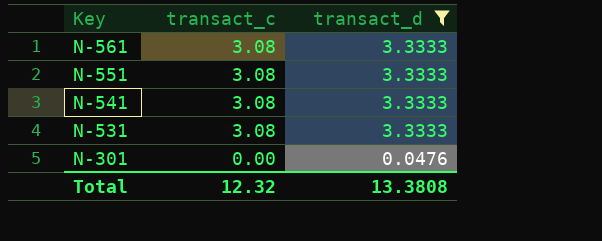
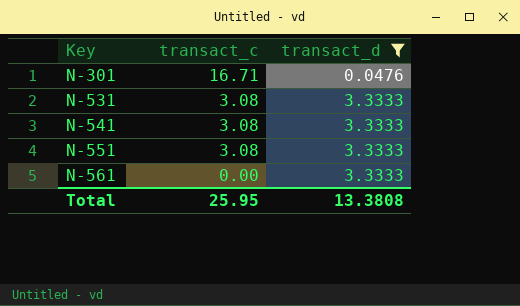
row order: Key descending -> Key ascending
N-301 | transact_c: 0.00 -> 16.71
N-561 | transact_c: 3.08 -> 0.00
Total | transact_c: 12.32 -> 25.95

